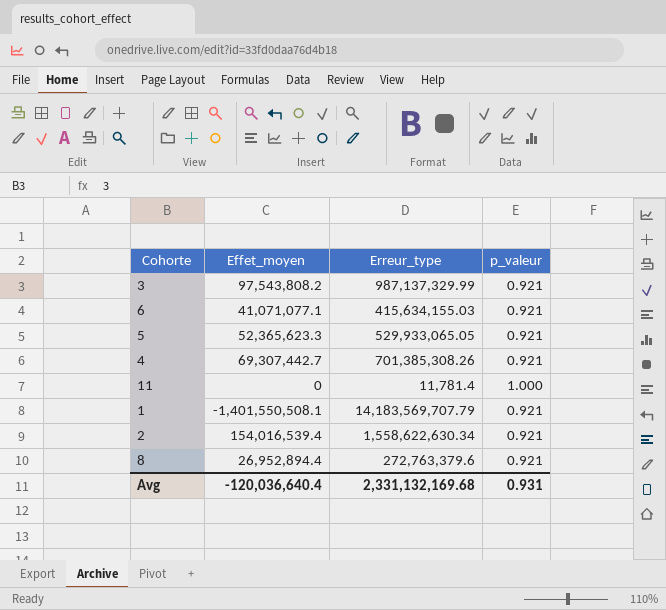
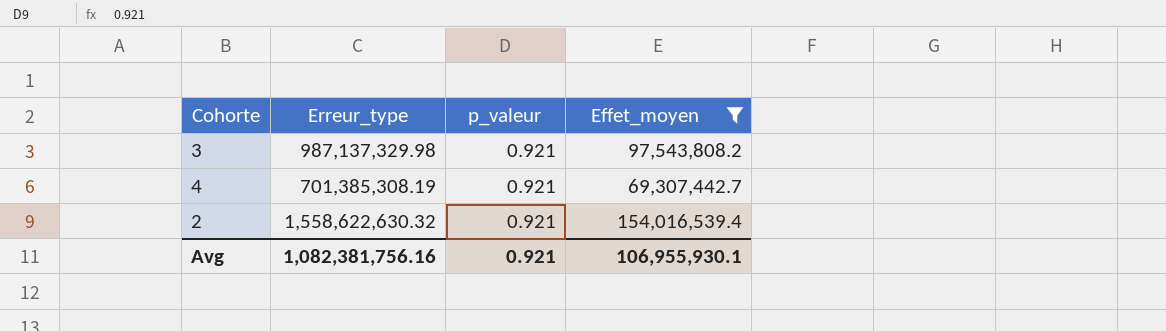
filter: none -> Effet_moyen >= 69,307,442.7
column Effet_moyen | position: 2 -> 4
3 | Erreur_type: 987,137,329.99 -> 987,137,329.98
4 | Erreur_type: 701,385,308.26 -> 701,385,308.19
2 | Erreur_type: 1,558,622,630.34 -> 1,558,622,630.32
Avg | Erreur_type: 2,331,132,169.68 -> 1,082,381,756.16
Avg | p_valeur: 0.931 -> 0.921
Avg | Effet_moyen: -120,036,640.4 -> 106,955,930.1

